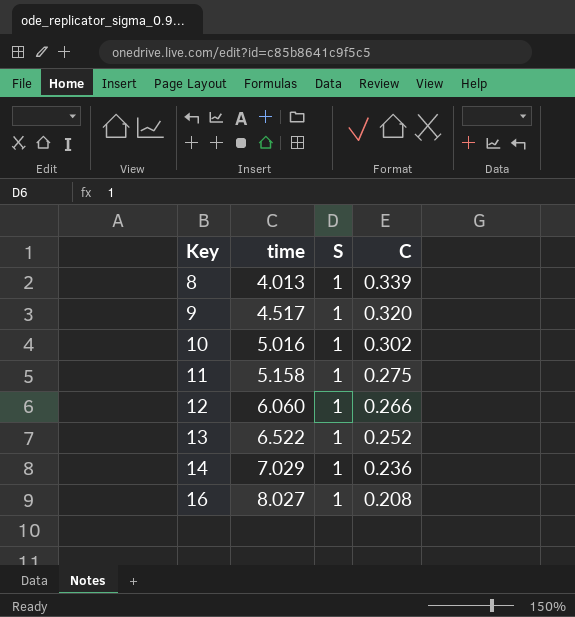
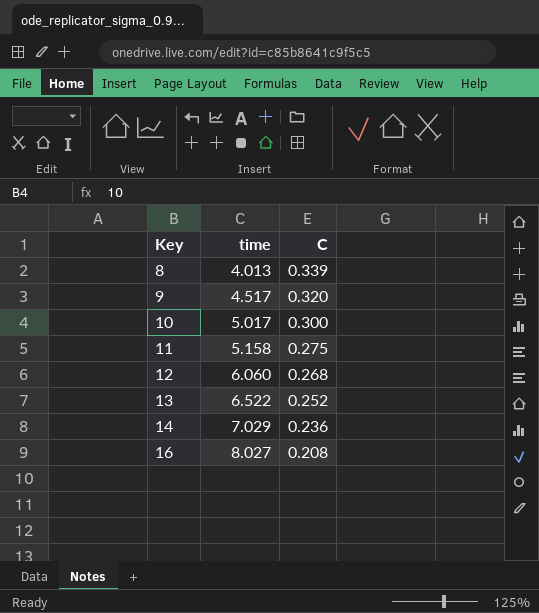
column S | position: 3 -> none
10 | time: 5.016 -> 5.017
10 | C: 0.302 -> 0.300
12 | C: 0.266 -> 0.268

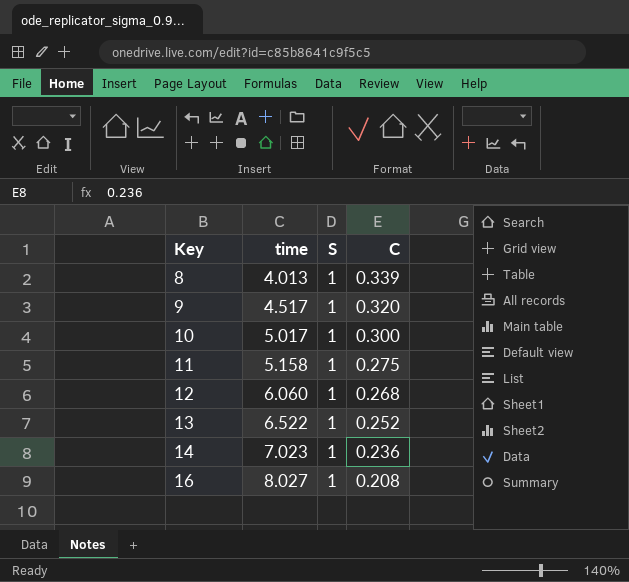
column S | position: none -> 3
14 | time: 7.029 -> 7.023

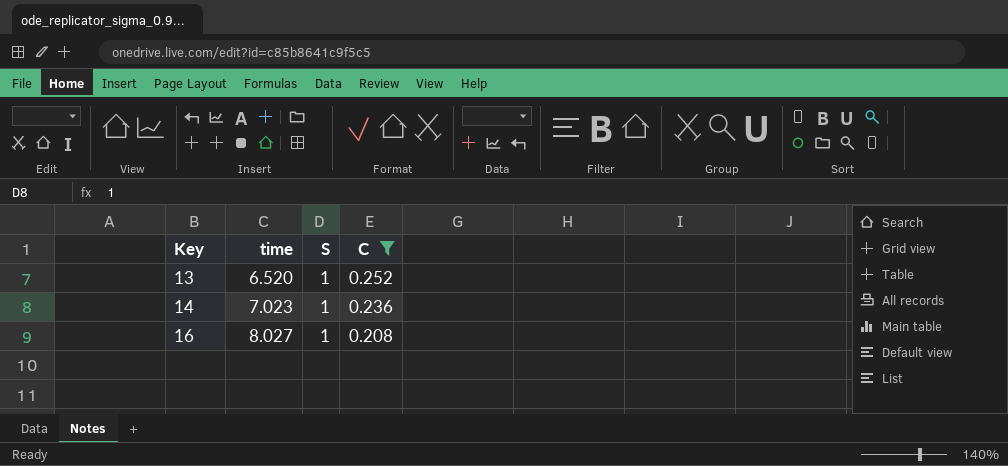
filter: none -> C <= 0.252
13 | time: 6.522 -> 6.520

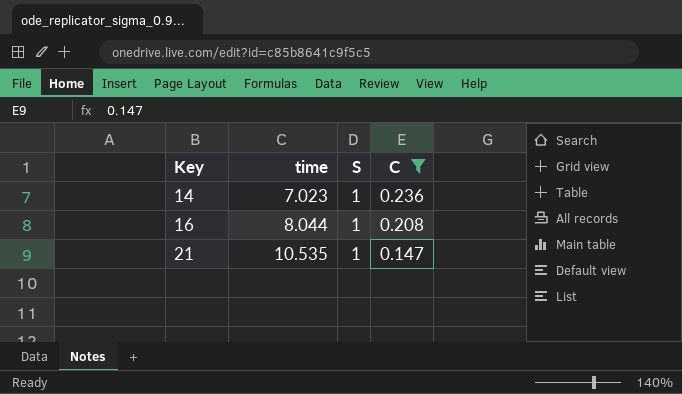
row 13: 6.520 | 1 | 0.252 -> none
16 | time: 8.027 -> 8.044
row 21: none -> 10.535 | 1 | 0.147

